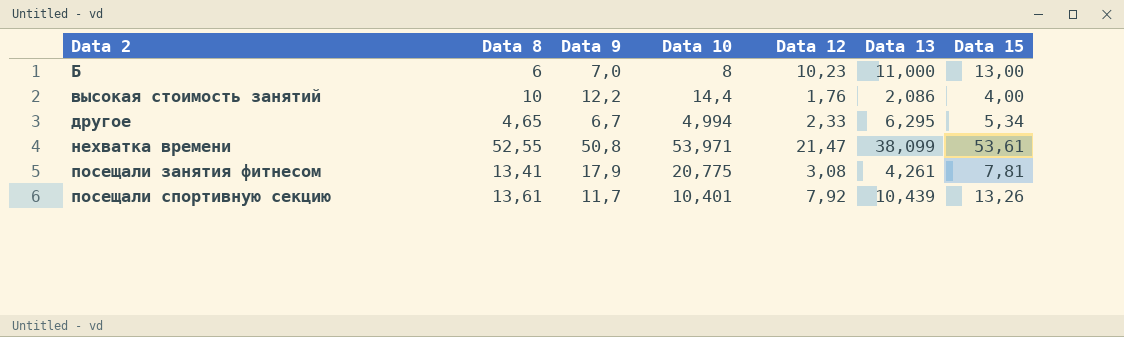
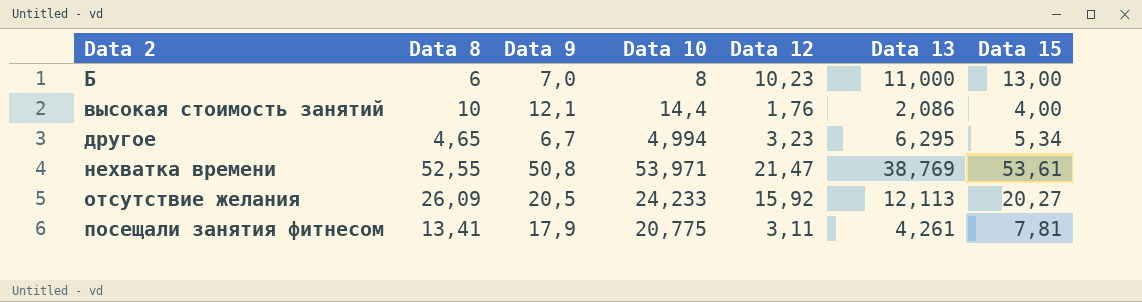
row посещали спортивную секцию: 13,61 | 11,7 | 10,401 | 7,92 | 10,439 | 13,26 -> none
высокая стоимость занятий | Data 9: 12,2 -> 12,1
другое | Data 12: 2,33 -> 3,23
нехватка времени | Data 13: 38,099 -> 38,769
row отсутствие желания: none -> 26,09 | 20,5 | 24,233 | 15,92 | 12,113 | 20,27
посещали занятия фитнесом | Data 12: 3,08 -> 3,11

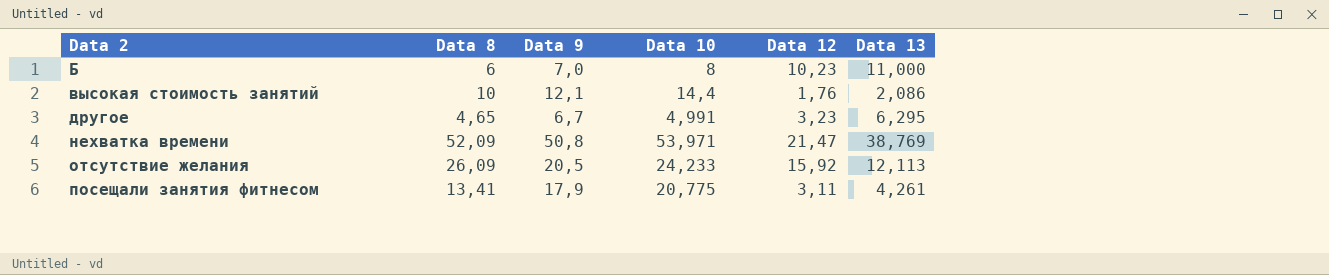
column Data 15 | position: 7 -> none
другое | Data 10: 4,994 -> 4,991
нехватка времени | Data 8: 52,55 -> 52,09

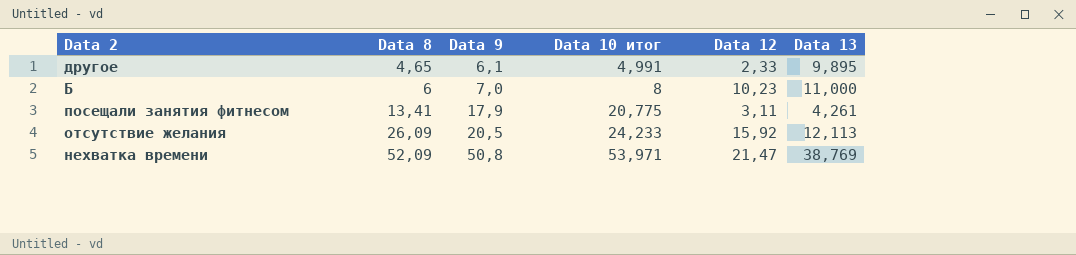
row order: Data 2 ascending -> Data 8 ascending
column name: Data 10 -> Data 10 итог
row высокая стоимость занятий: 10 | 12,1 | 14,4 | 1,76 | 2,086 -> none
другое | Data 9: 6,7 -> 6,1
другое | Data 12: 3,23 -> 2,33
другое | Data 13: 6,295 -> 9,895

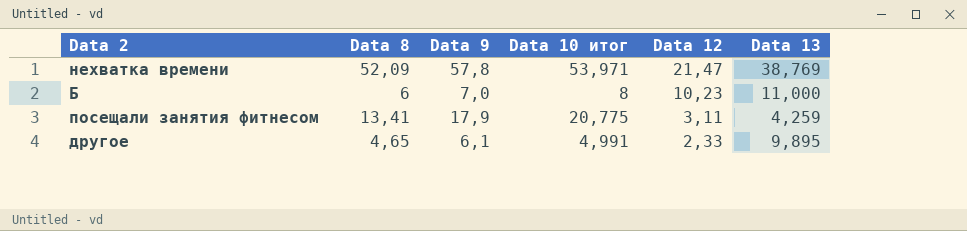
row order: Data 8 ascending -> Data 12 descending
row отсутствие желания: 26,09 | 20,5 | 24,233 | 15,92 | 12,113 -> none
нехватка времени | Data 9: 50,8 -> 57,8
посещали занятия фитнесом | Data 13: 4,261 -> 4,259

